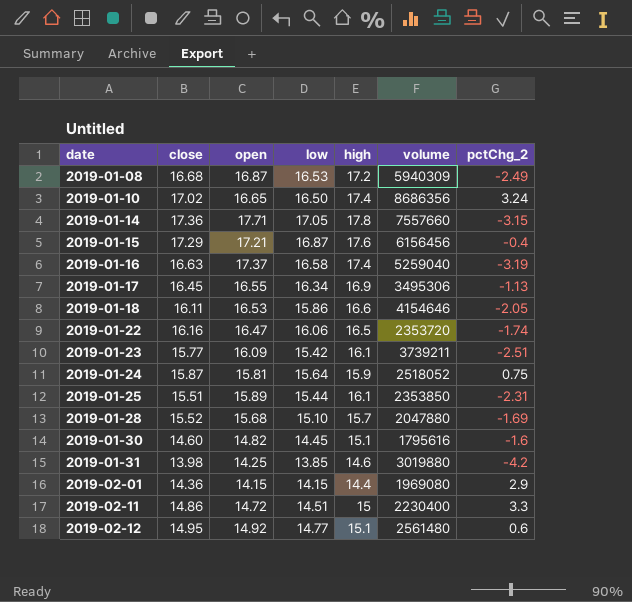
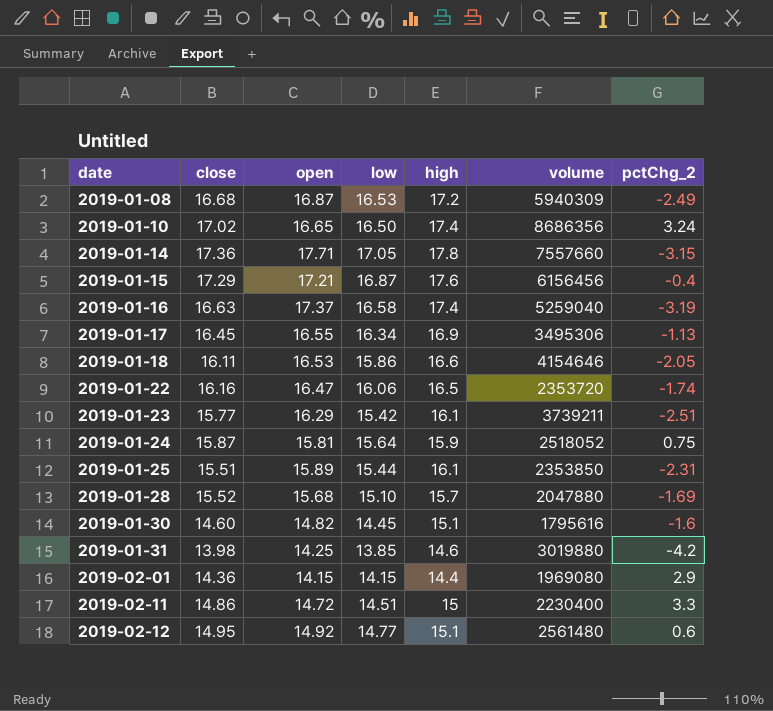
2019-01-23 | open: 16.09 -> 16.29

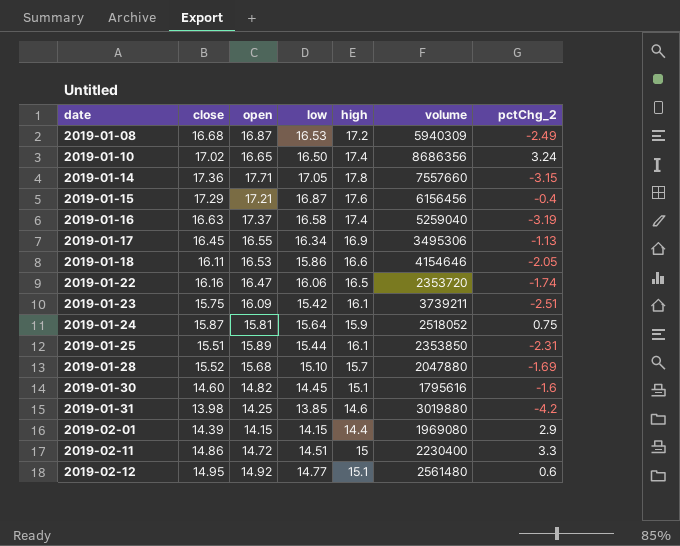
2019-01-23 | close: 15.77 -> 15.75
2019-01-23 | open: 16.29 -> 16.09
2019-02-01 | close: 14.36 -> 14.39

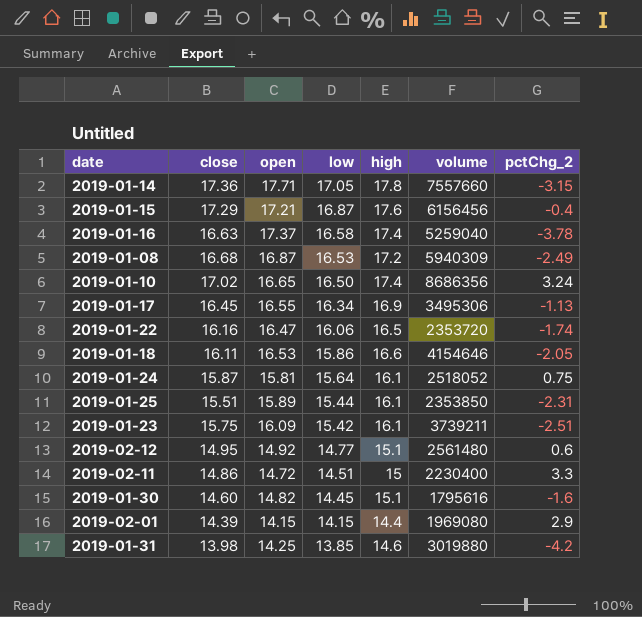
row order: date ascending -> low descending
row 2019-01-28: 15.52 | 15.68 | 15.10 | 15.7 | 2047880 | -1.69 -> none
2019-01-16 | pctChg_2: -3.19 -> -3.78
2019-01-24 | high: 15.9 -> 16.1

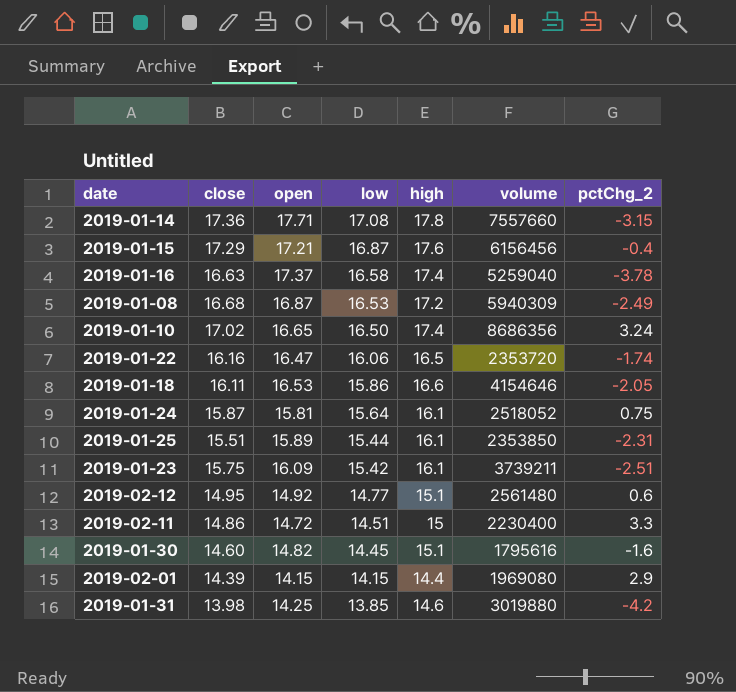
row 2019-01-17: 16.45 | 16.55 | 16.34 | 16.9 | 3495306 | -1.13 -> none
2019-01-14 | low: 17.05 -> 17.08

